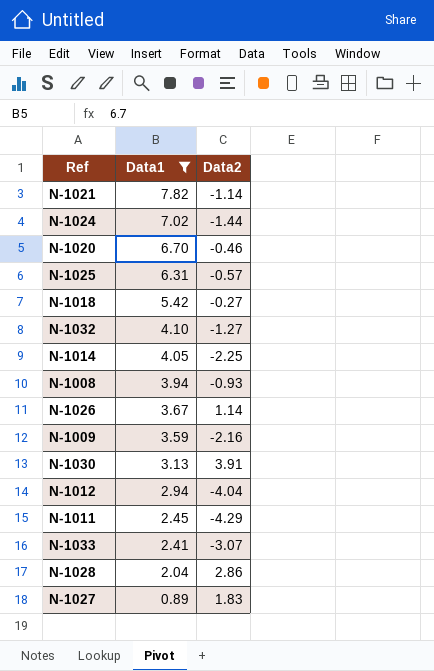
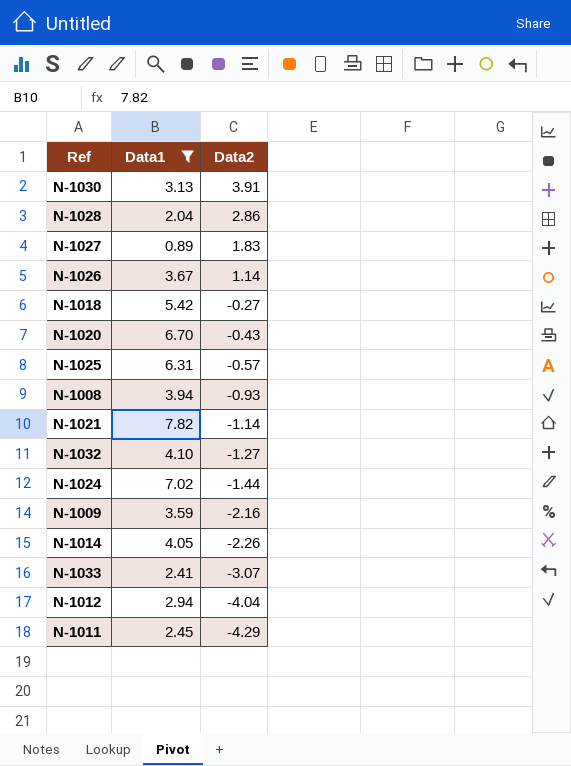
row order: Data1 descending -> Data2 descending
N-1020 | Data2: -0.46 -> -0.43
N-1014 | Data2: -2.25 -> -2.26

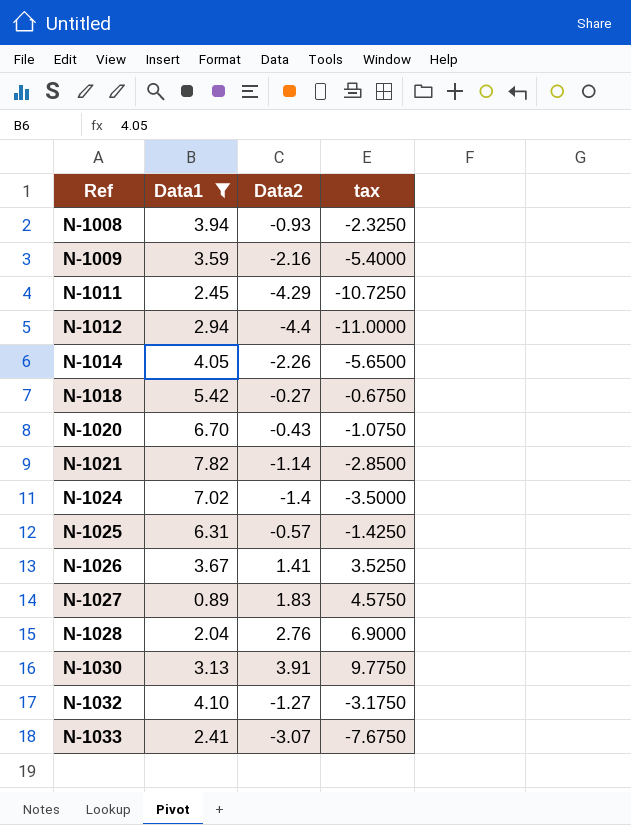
row order: Data2 descending -> Ref ascending
column tax | formula: none -> [Data2] * 2.5
N-1012 | Data2: -4.04 -> -4.4
N-1024 | Data2: -1.44 -> -1.4
N-1026 | Data2: 1.14 -> 1.41
N-1028 | Data2: 2.86 -> 2.76

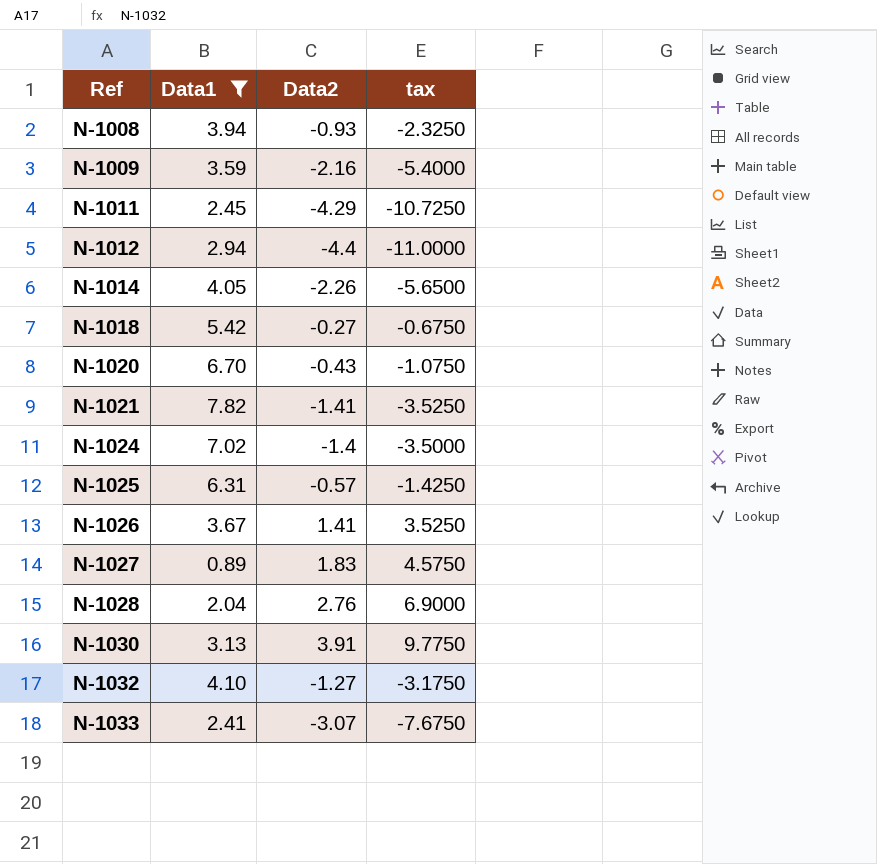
N-1021 | Data2: -1.14 -> -1.41
N-1021 | tax: -2.8500 -> -3.5250

